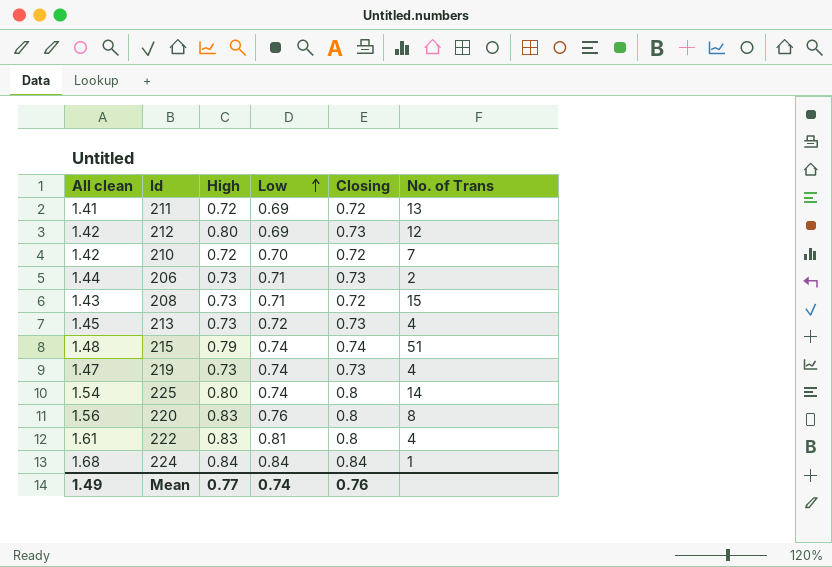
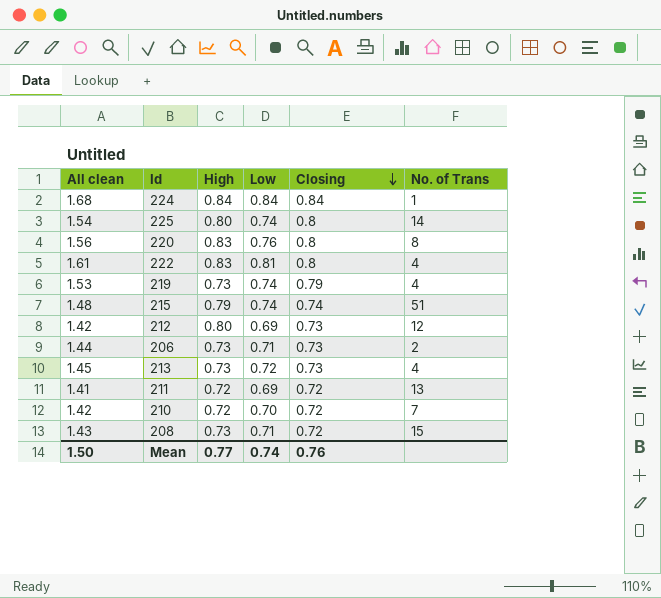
row order: Low ascending -> Closing descending
219 | All clean: 1.47 -> 1.53
219 | Closing: 0.73 -> 0.79
Mean | All clean: 1.49 -> 1.50

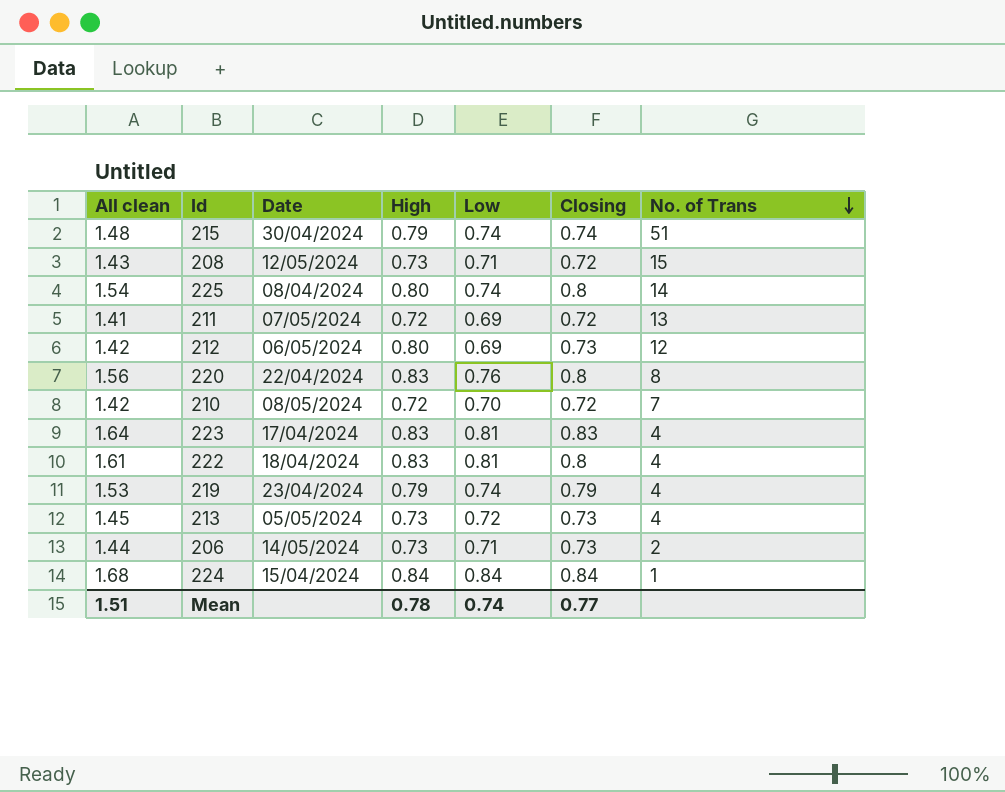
row order: Closing descending -> No. of Trans descending
column Date | position: none -> 3
row 223: none -> 1.64 | 17/04/2024 | 0.83 | 0.81 | 0.83 | 4
219 | High: 0.73 -> 0.79
Mean | All clean: 1.50 -> 1.51
Mean | High: 0.77 -> 0.78
Mean | Closing: 0.76 -> 0.77

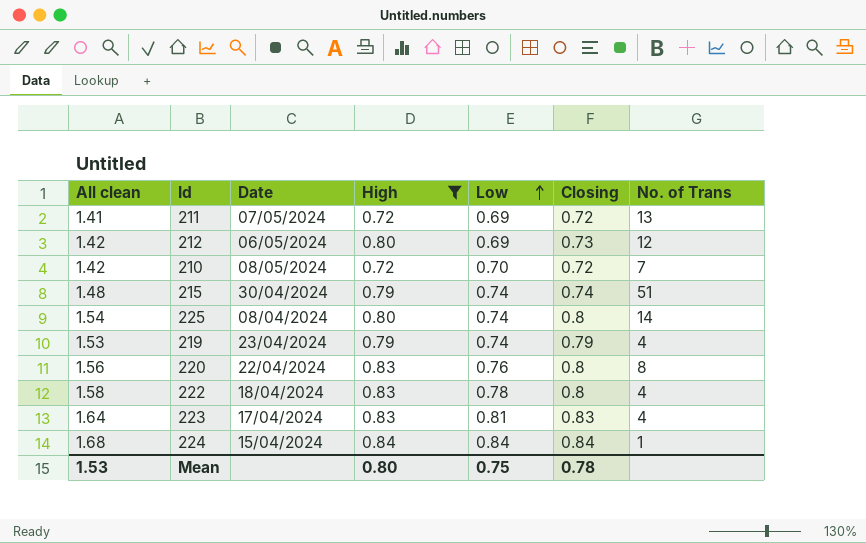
filter: none -> High != 0.73
row order: No. of Trans descending -> Low ascending
222 | All clean: 1.61 -> 1.58
222 | Low: 0.81 -> 0.78
Mean | All clean: 1.51 -> 1.53
Mean | High: 0.78 -> 0.80
Mean | Low: 0.74 -> 0.75
Mean | Closing: 0.77 -> 0.78

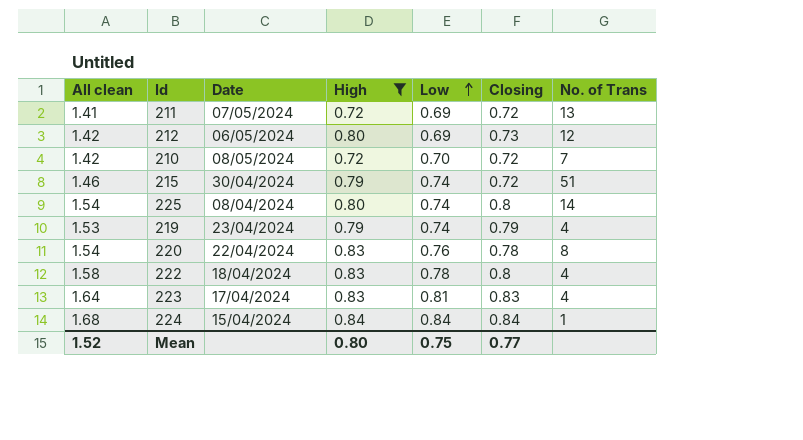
215 | All clean: 1.48 -> 1.46
215 | Closing: 0.74 -> 0.72
220 | All clean: 1.56 -> 1.54
220 | Closing: 0.8 -> 0.78
Mean | All clean: 1.53 -> 1.52
Mean | Closing: 0.78 -> 0.77

